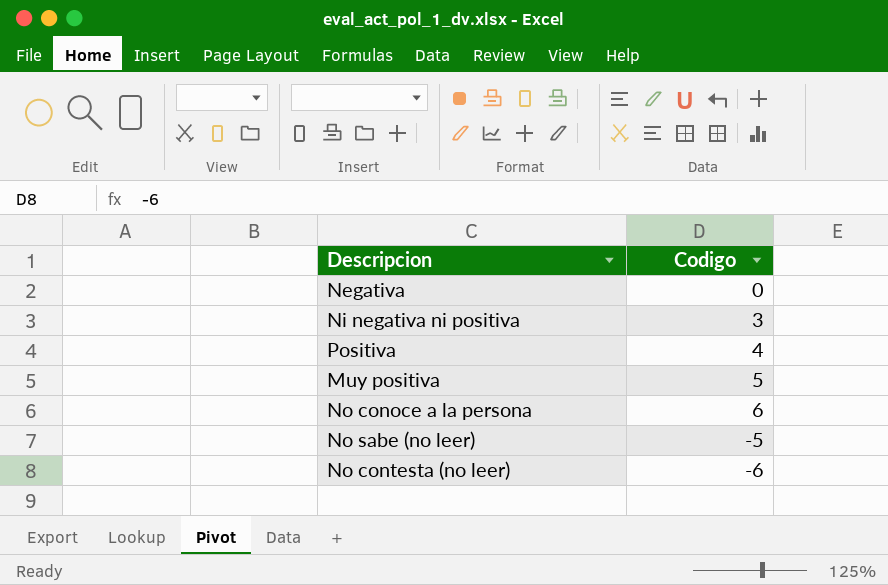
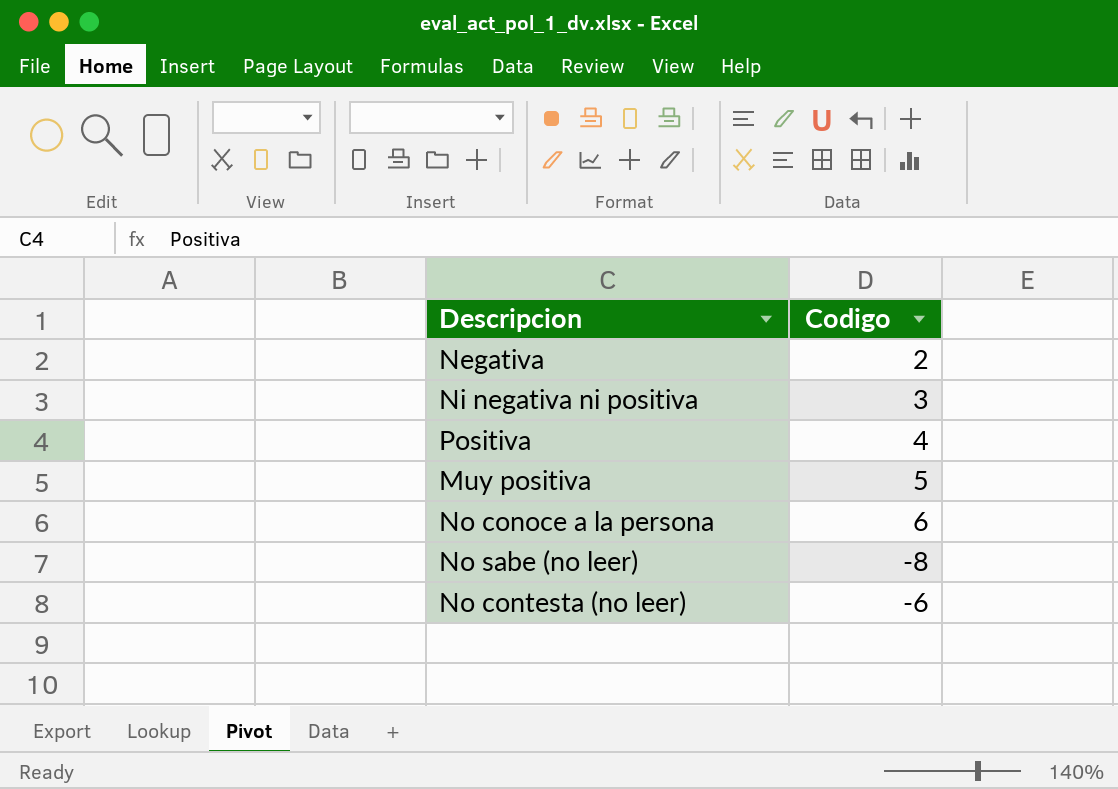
Negativa | Codigo: 0 -> 2
No sabe (no leer) | Codigo: -5 -> -8

